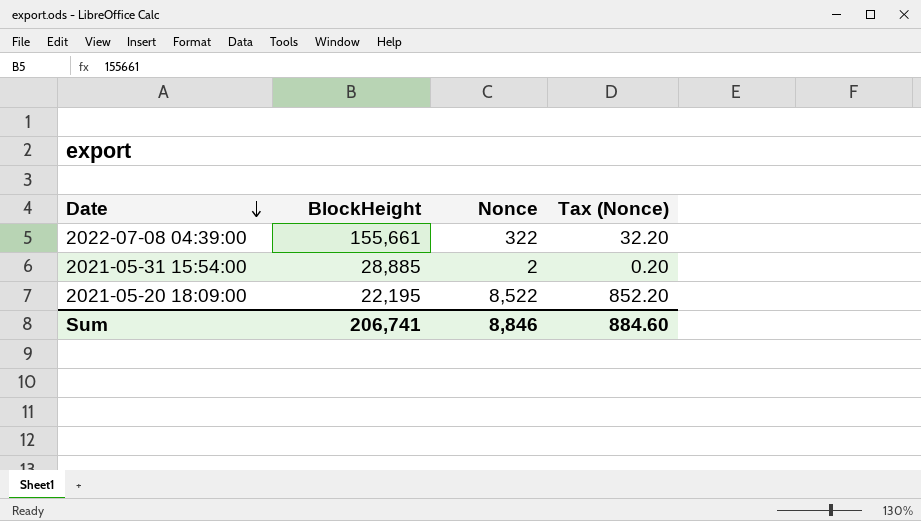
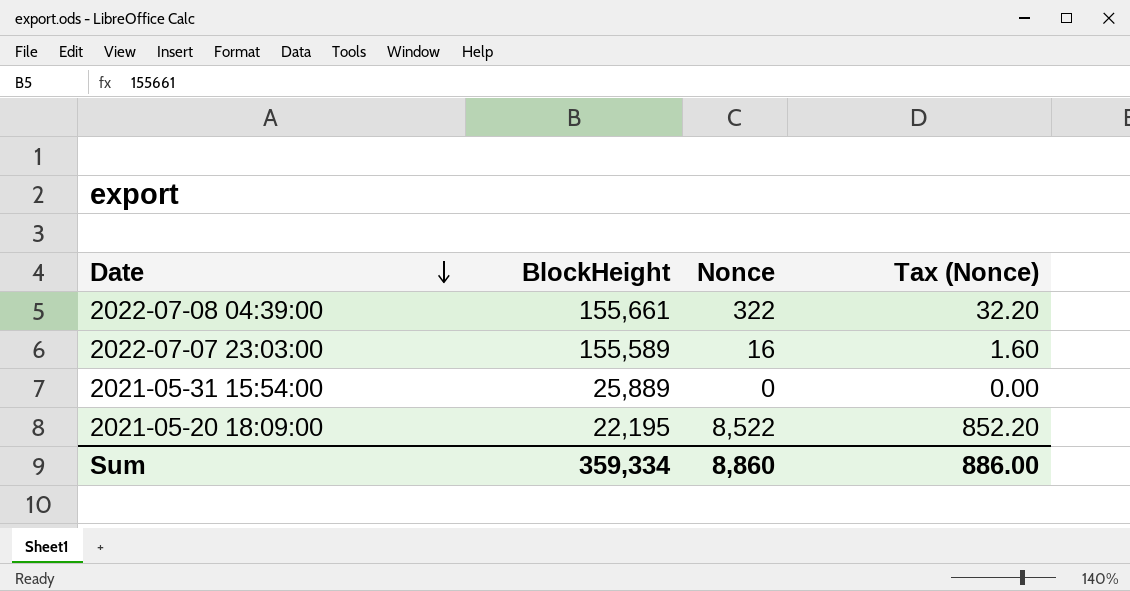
row 2022-07-07 23:03:00: none -> 155,589 | 16 | 1.60
2021-05-31 15:54:00 | BlockHeight: 28,885 -> 25,889
2021-05-31 15:54:00 | Nonce: 2 -> 0
2021-05-31 15:54:00 | Tax (Nonce): 0.20 -> 0.00
Sum | BlockHeight: 206,741 -> 359,334
Sum | Nonce: 8,846 -> 8,860
Sum | Tax (Nonce): 884.60 -> 886.00

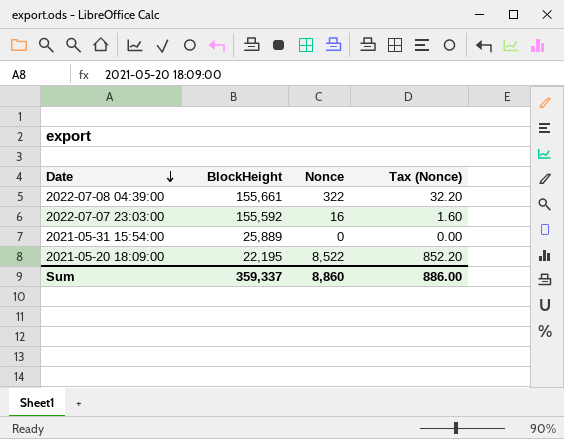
2022-07-07 23:03:00 | BlockHeight: 155,589 -> 155,592
Sum | BlockHeight: 359,334 -> 359,337

